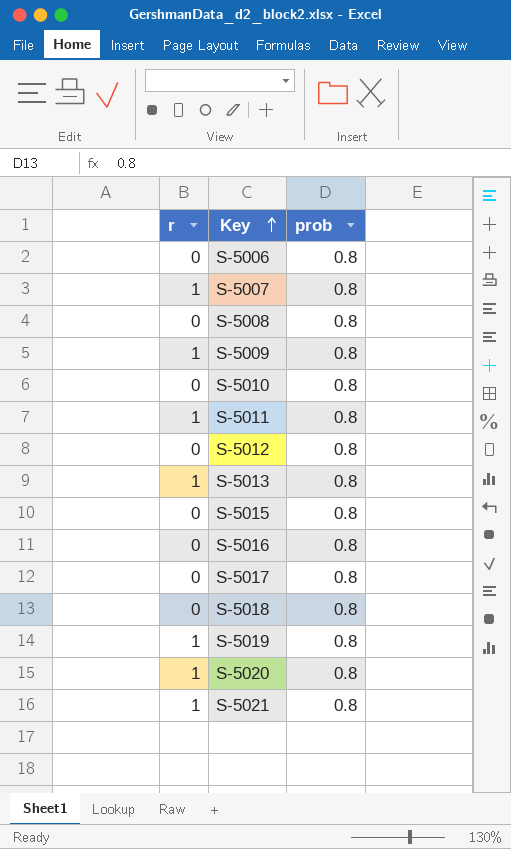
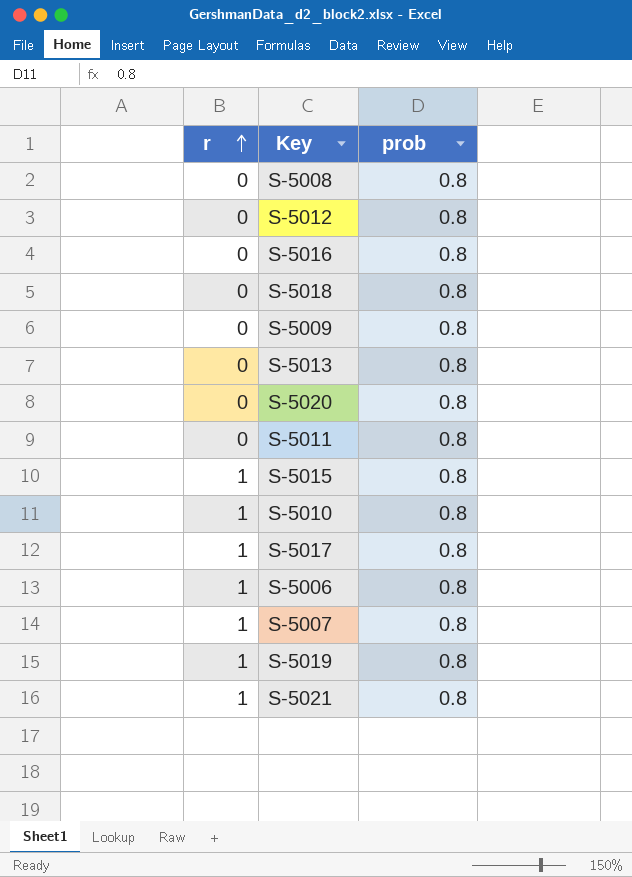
row order: Key ascending -> r ascending
S-5009 | r: 1 -> 0
S-5013 | r: 1 -> 0
S-5020 | r: 1 -> 0
S-5011 | r: 1 -> 0
S-5015 | r: 0 -> 1
S-5010 | r: 0 -> 1
S-5017 | r: 0 -> 1
S-5006 | r: 0 -> 1

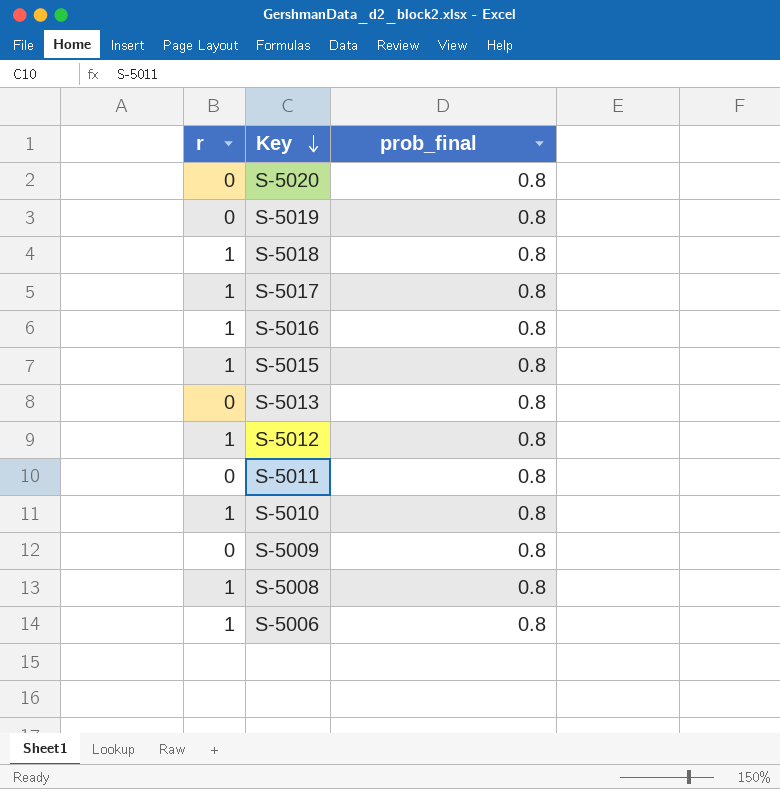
row order: r ascending -> Key descending
column name: prob -> prob_final
row S-5007: 1 | 0.8 -> none
row S-5021: 1 | 0.8 -> none
S-5019 | r: 1 -> 0
S-5018 | r: 0 -> 1
S-5016 | r: 0 -> 1
S-5012 | r: 0 -> 1
S-5008 | r: 0 -> 1

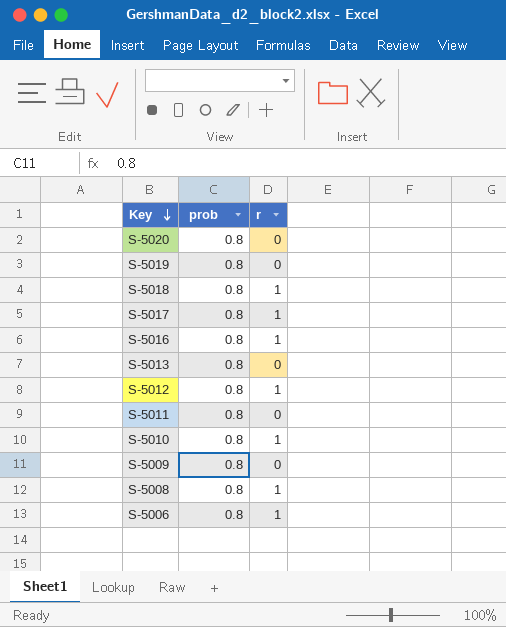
column name: prob_final -> prob
column r | position: 1 -> 3
row S-5015: 1 | 0.8 -> none

